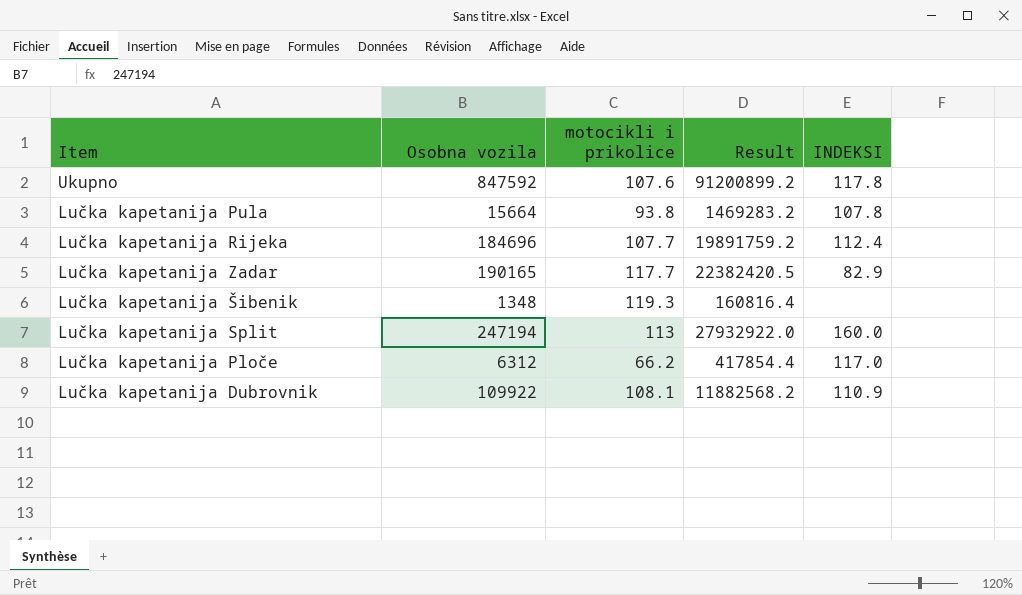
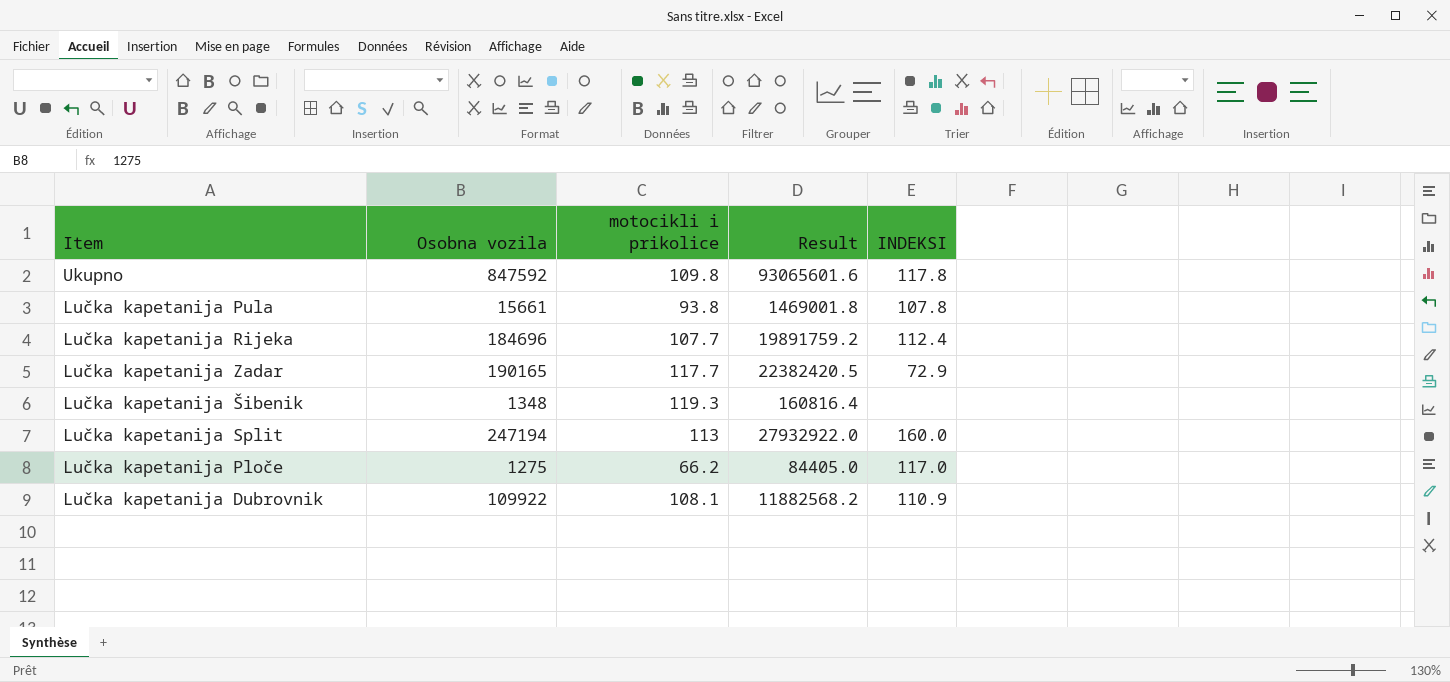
Ukupno | motocikli i prikolice: 107.6 -> 109.8
Ukupno | Result: 91200899.2 -> 93065601.6
Lučka kapetanija Pula | Osobna vozila: 15664 -> 15661
Lučka kapetanija Pula | Result: 1469283.2 -> 1469001.8
Lučka kapetanija Zadar | INDEKSI: 82.9 -> 72.9
Lučka kapetanija Ploče | Osobna vozila: 6312 -> 1275
Lučka kapetanija Ploče | Result: 417854.4 -> 84405.0

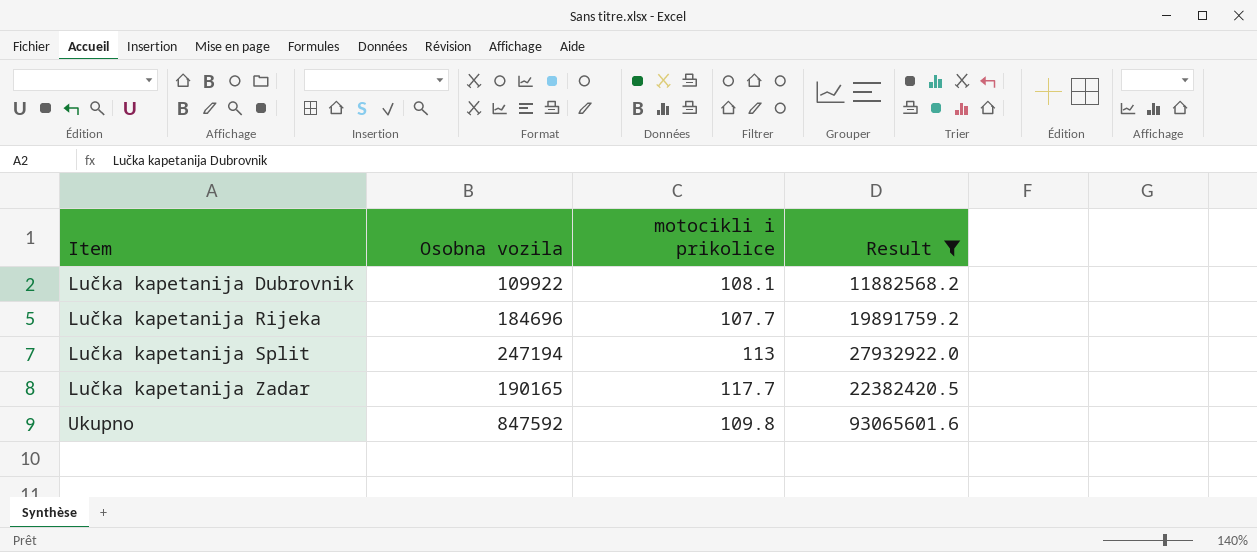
filter: none -> Result >= 11882568.2
row order: none -> Item ascending
column INDEKSI | position: 5 -> none

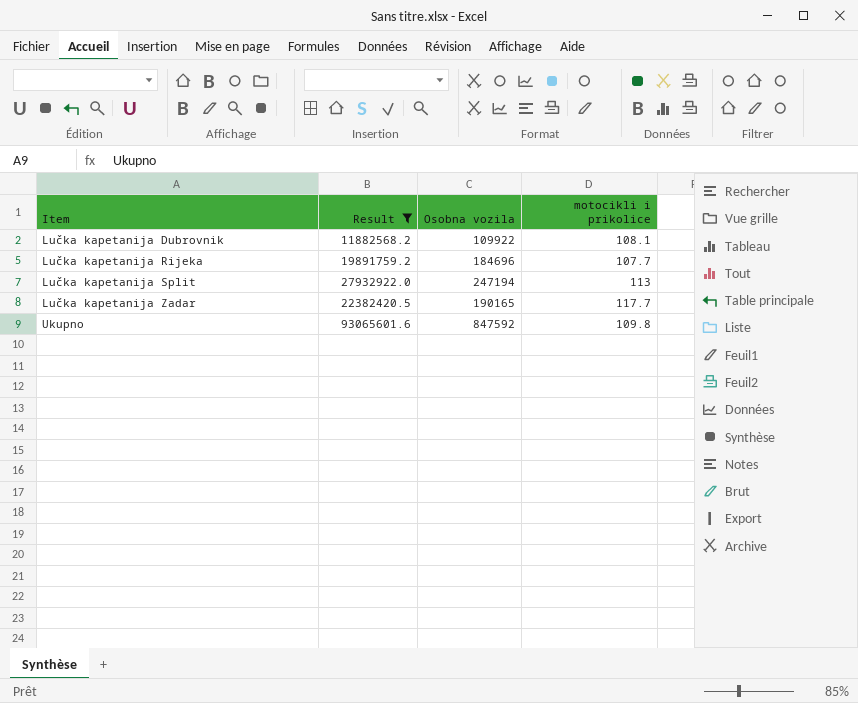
column Result | position: 4 -> 2

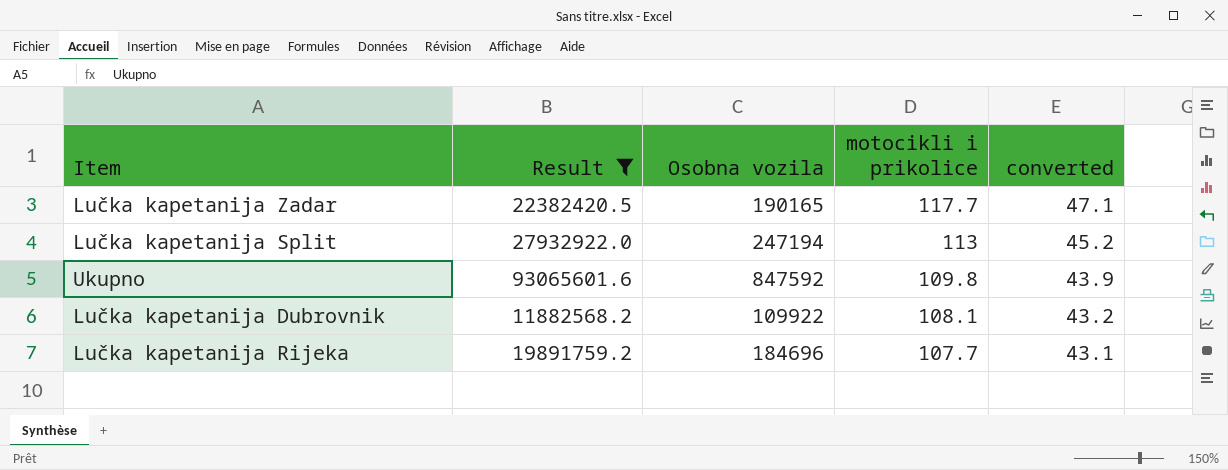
row order: Item ascending -> motocikli i prikolice descending
column converted | formula: none -> [motocikli i prikolice] * 0.4

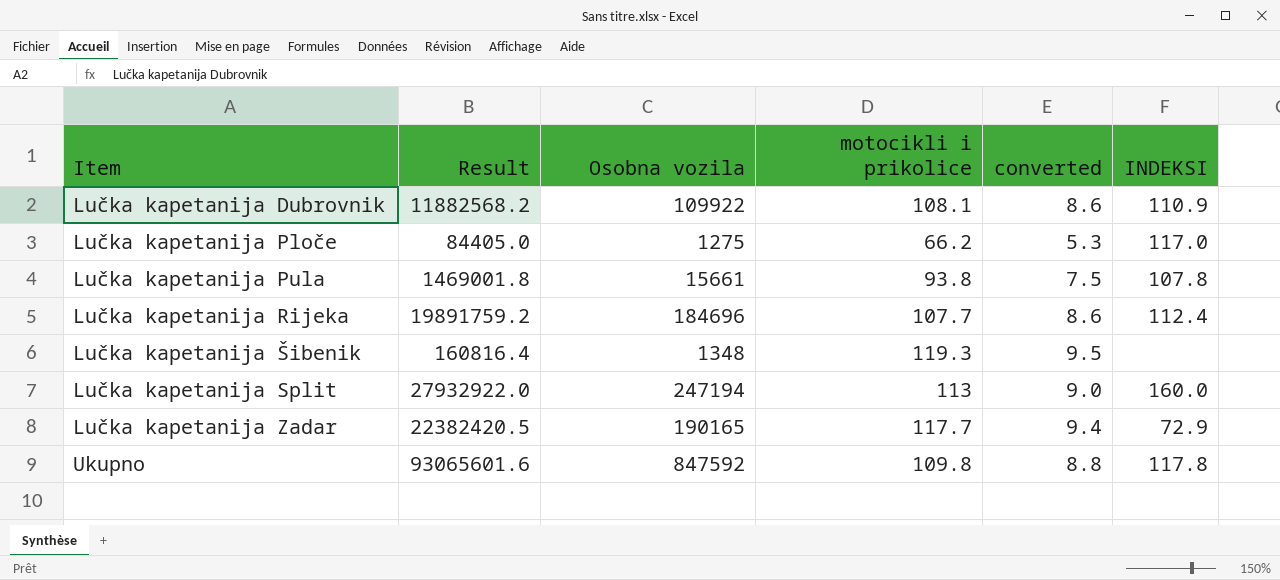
filter: Result >= 11882568.2 -> none
row order: motocikli i prikolice descending -> Item ascending
column converted | formula: [motocikli i prikolice] * 0.4 -> [motocikli i prikolice] * 0.08
column INDEKSI | position: none -> 6

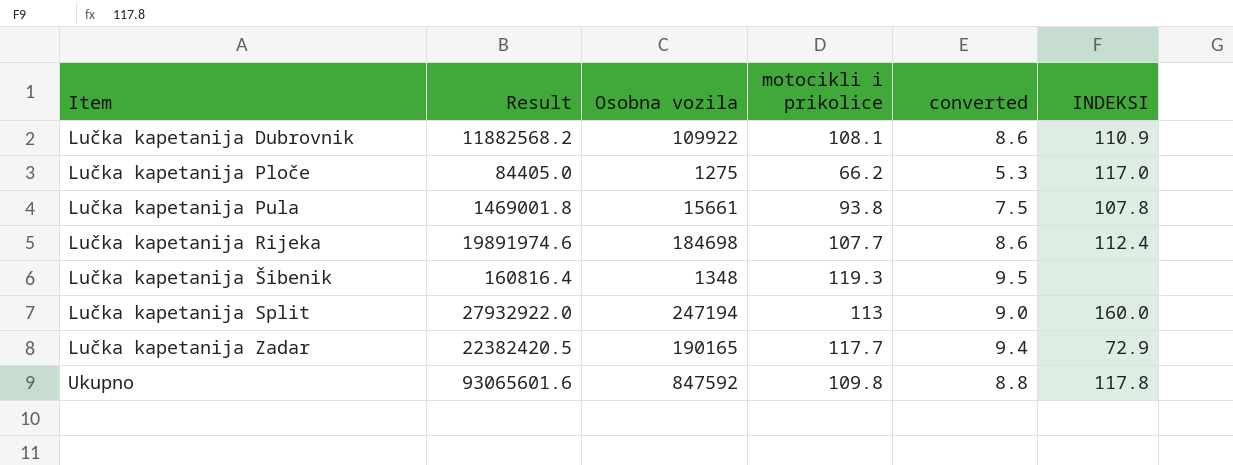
Lučka kapetanija Rijeka | Result: 19891759.2 -> 19891974.6
Lučka kapetanija Rijeka | Osobna vozila: 184696 -> 184698

